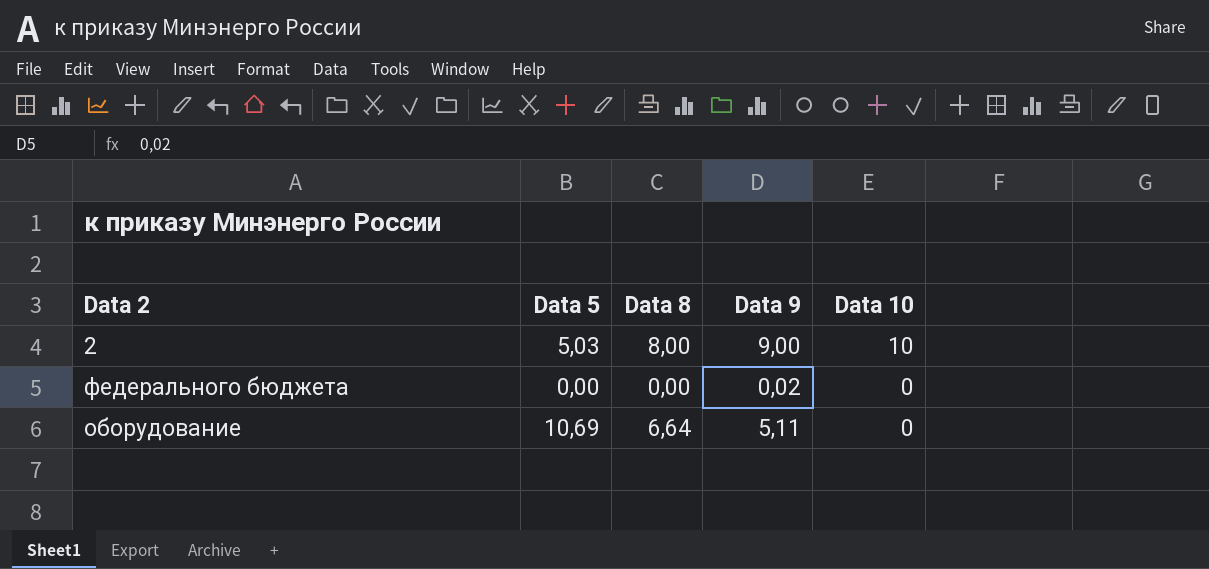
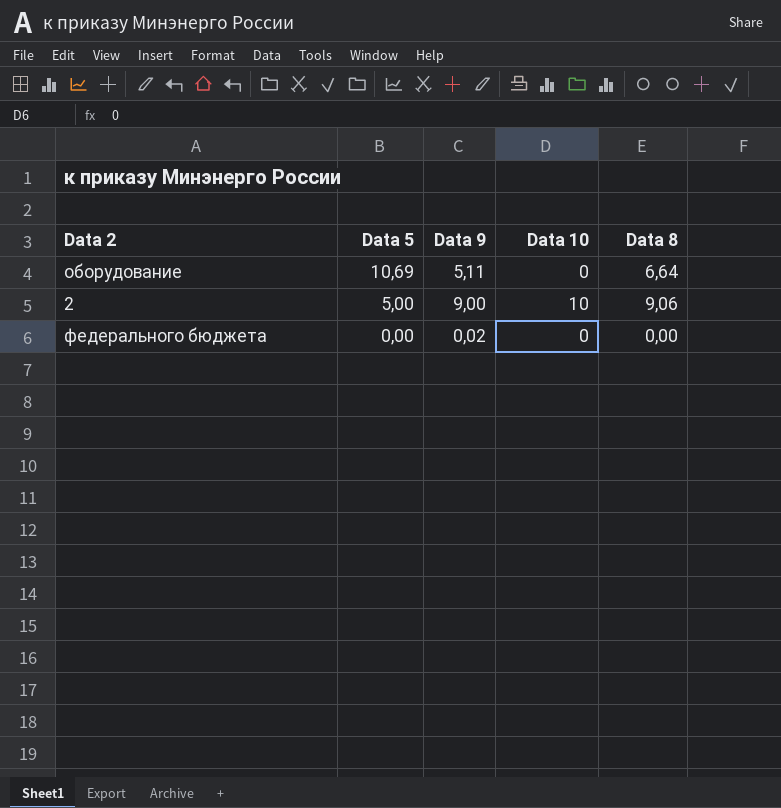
row order: Data 10 descending -> Data 5 descending
column Data 8 | position: 3 -> 5
2 | Data 5: 5,03 -> 5,00
2 | Data 8: 8,00 -> 9,06

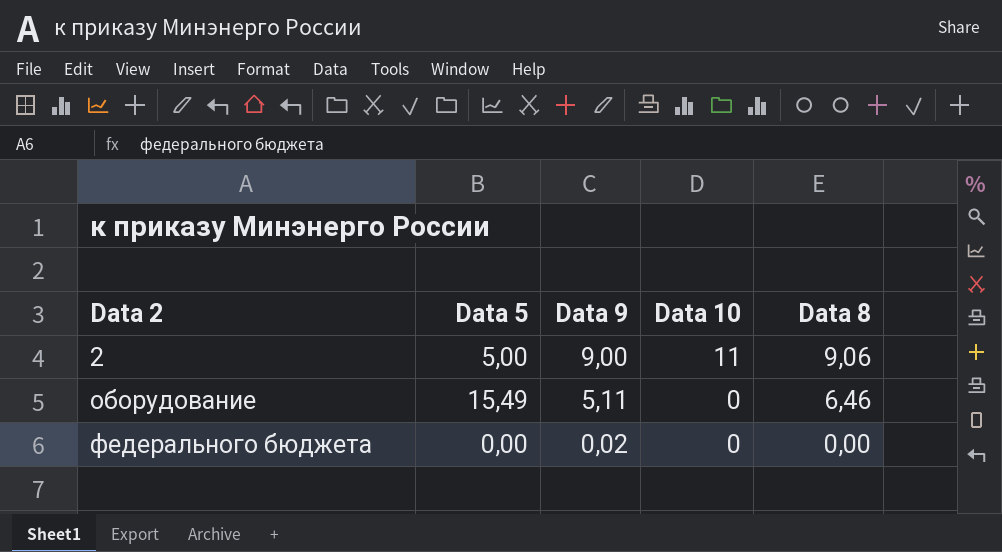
row order: Data 5 descending -> Data 2 ascending
2 | Data 10: 10 -> 11
оборудование | Data 5: 10,69 -> 15,49
оборудование | Data 8: 6,64 -> 6,46

